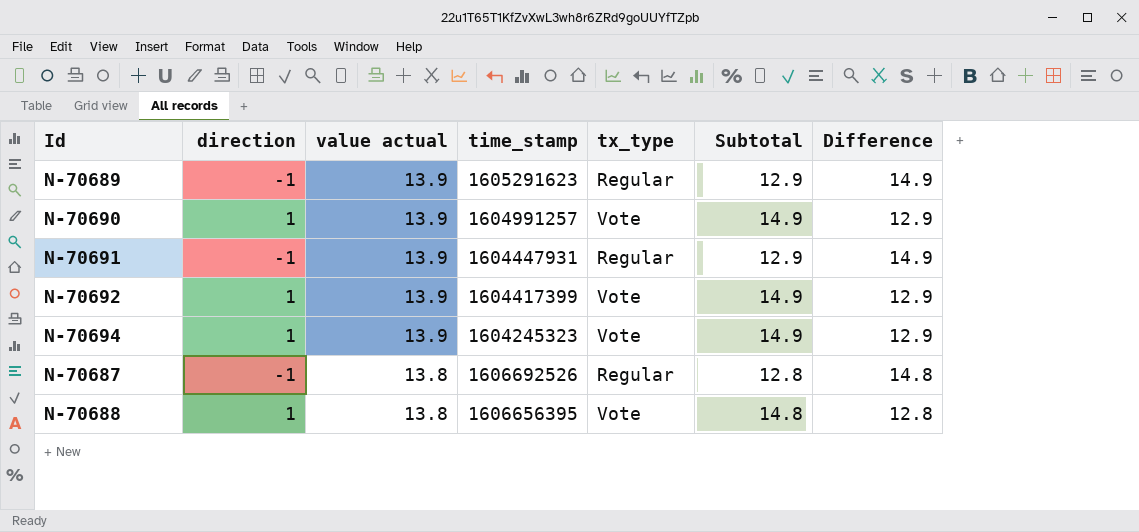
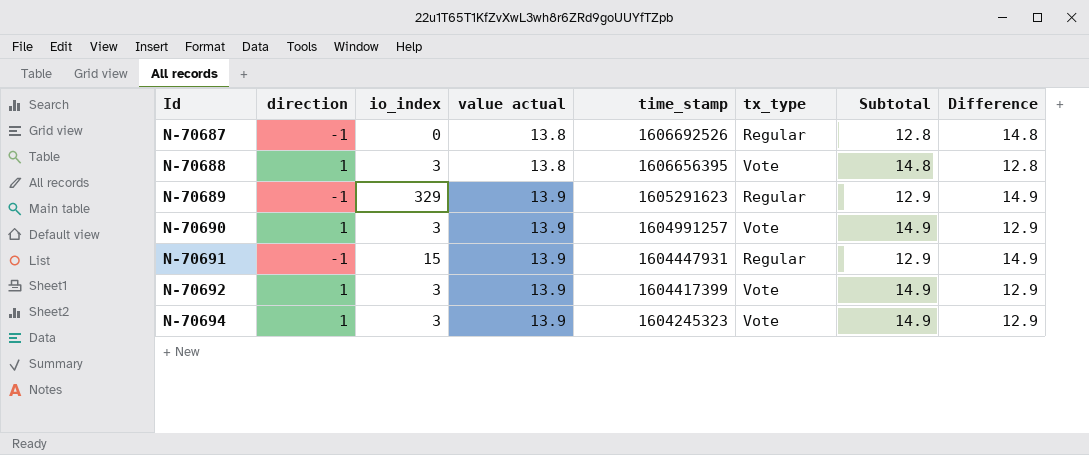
row order: value actual descending -> Id ascending
column io_index | position: none -> 3

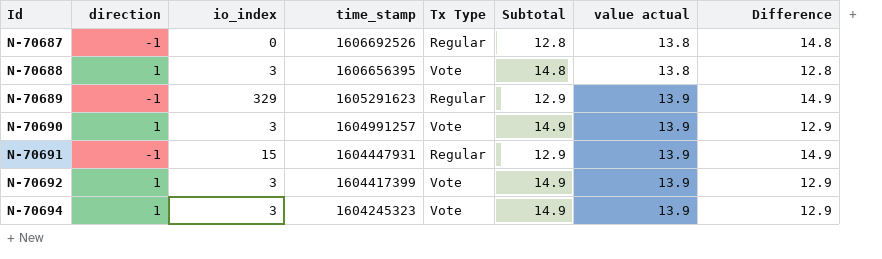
column name: tx_type -> Tx Type
column value actual | position: 4 -> 7

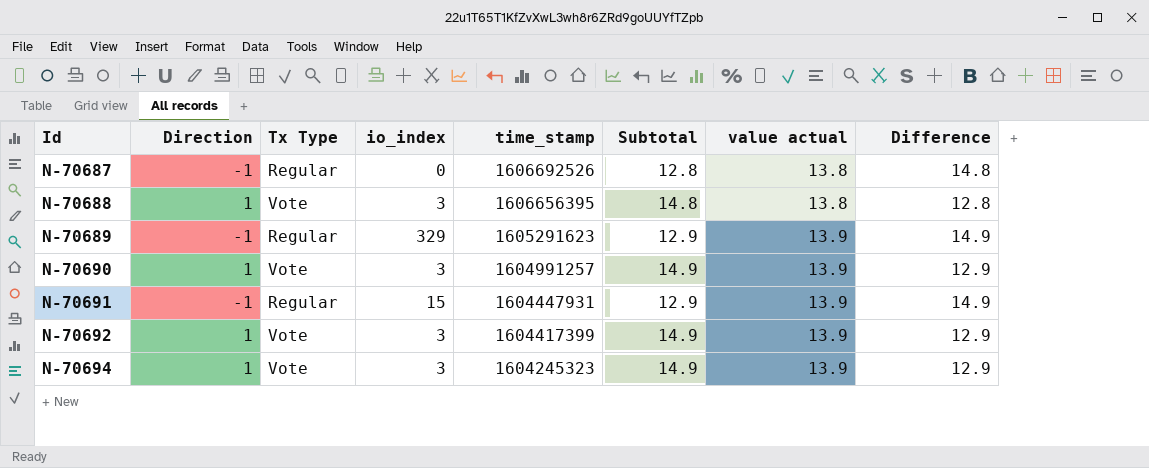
column name: direction -> Direction
column Tx Type | position: 5 -> 3

